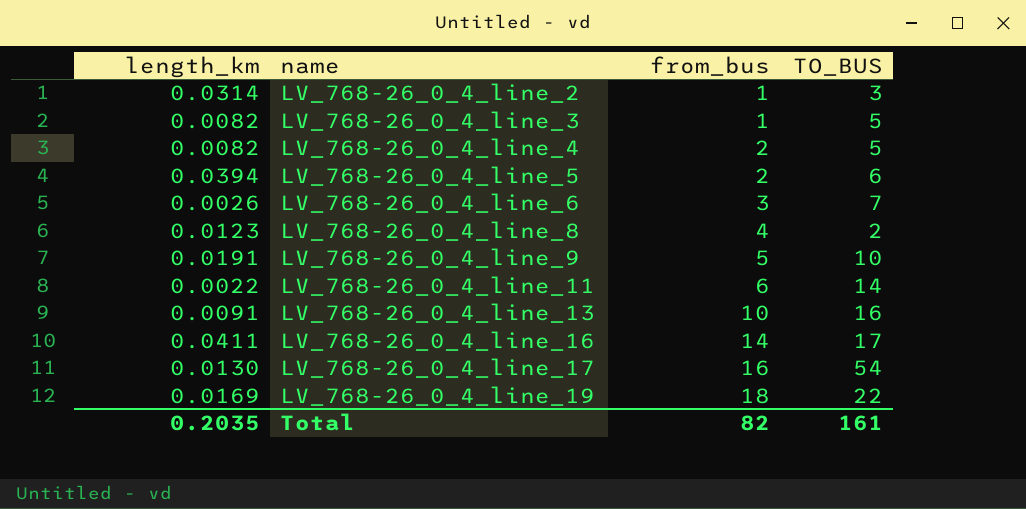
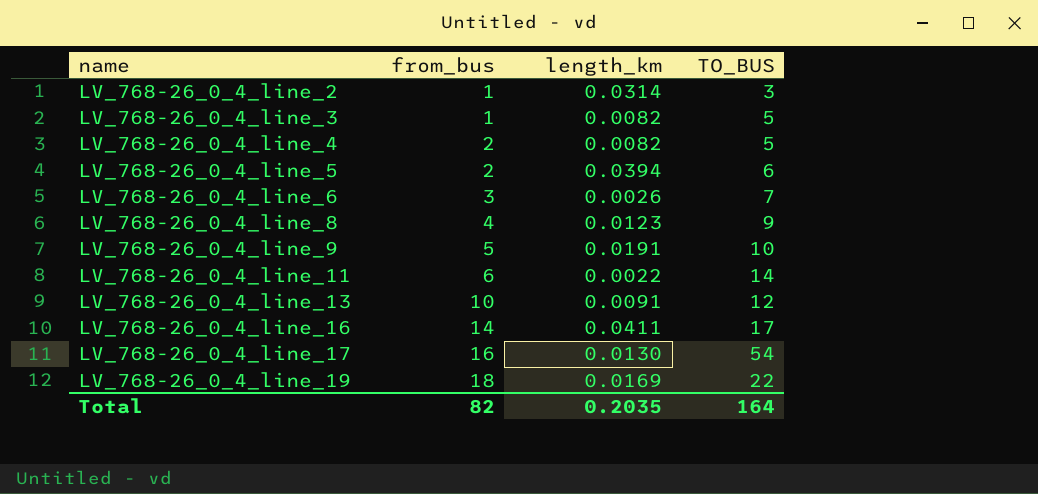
column length_km | position: 1 -> 3
LV_768-26_0_4_line_8 | TO_BUS: 2 -> 9
LV_768-26_0_4_line_13 | TO_BUS: 16 -> 12
Total | TO_BUS: 161 -> 164

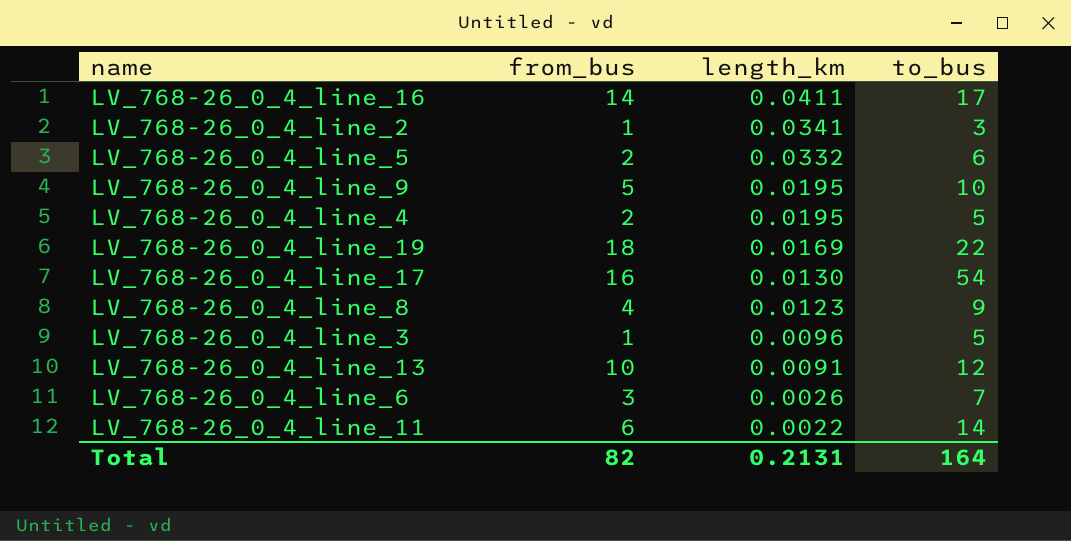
row order: name ascending -> length_km descending
column name: TO_BUS -> to_bus
LV_768-26_0_4_line_2 | length_km: 0.0314 -> 0.0341
LV_768-26_0_4_line_5 | length_km: 0.0394 -> 0.0332
LV_768-26_0_4_line_9 | length_km: 0.0191 -> 0.0195
LV_768-26_0_4_line_4 | length_km: 0.0082 -> 0.0195
LV_768-26_0_4_line_3 | length_km: 0.0082 -> 0.0096
Total | length_km: 0.2035 -> 0.2131

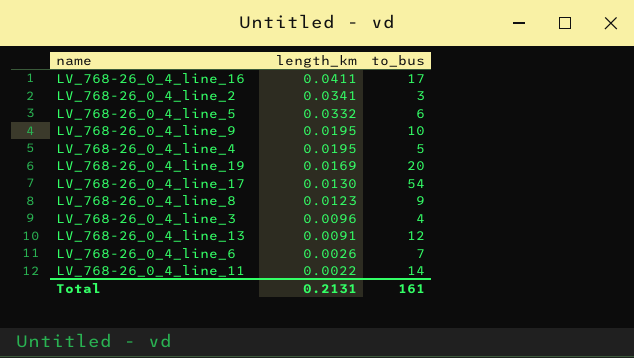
column from_bus | position: 2 -> none
LV_768-26_0_4_line_19 | to_bus: 22 -> 20
LV_768-26_0_4_line_3 | to_bus: 5 -> 4
Total | to_bus: 164 -> 161

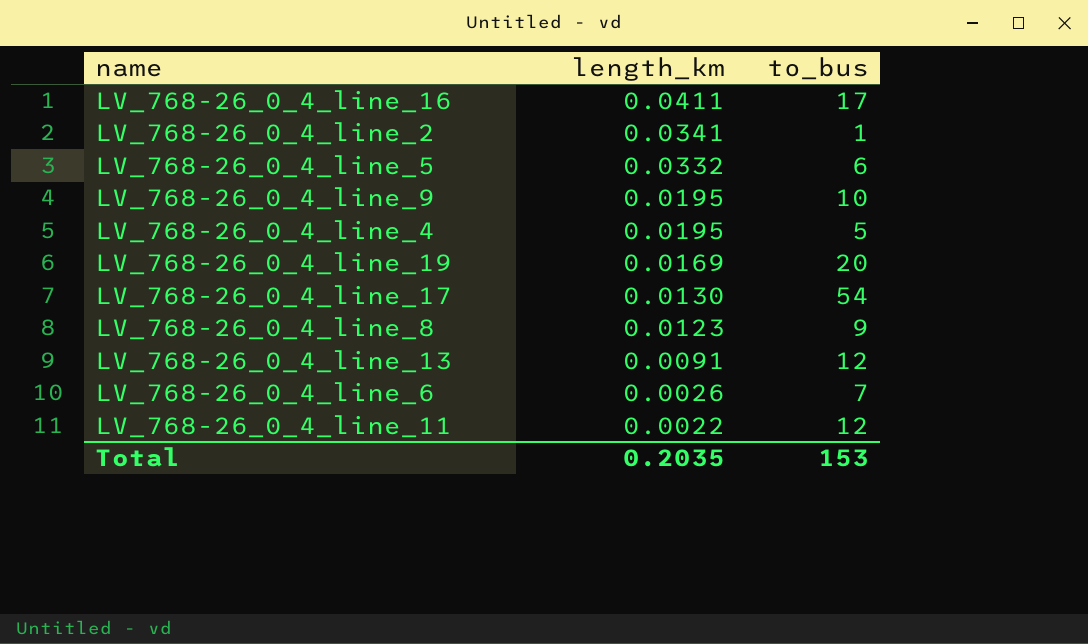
row LV_768-26_0_4_line_3: 0.0096 | 4 -> none
LV_768-26_0_4_line_2 | to_bus: 3 -> 1
LV_768-26_0_4_line_11 | to_bus: 14 -> 12
Total | length_km: 0.2131 -> 0.2035
Total | to_bus: 161 -> 153

